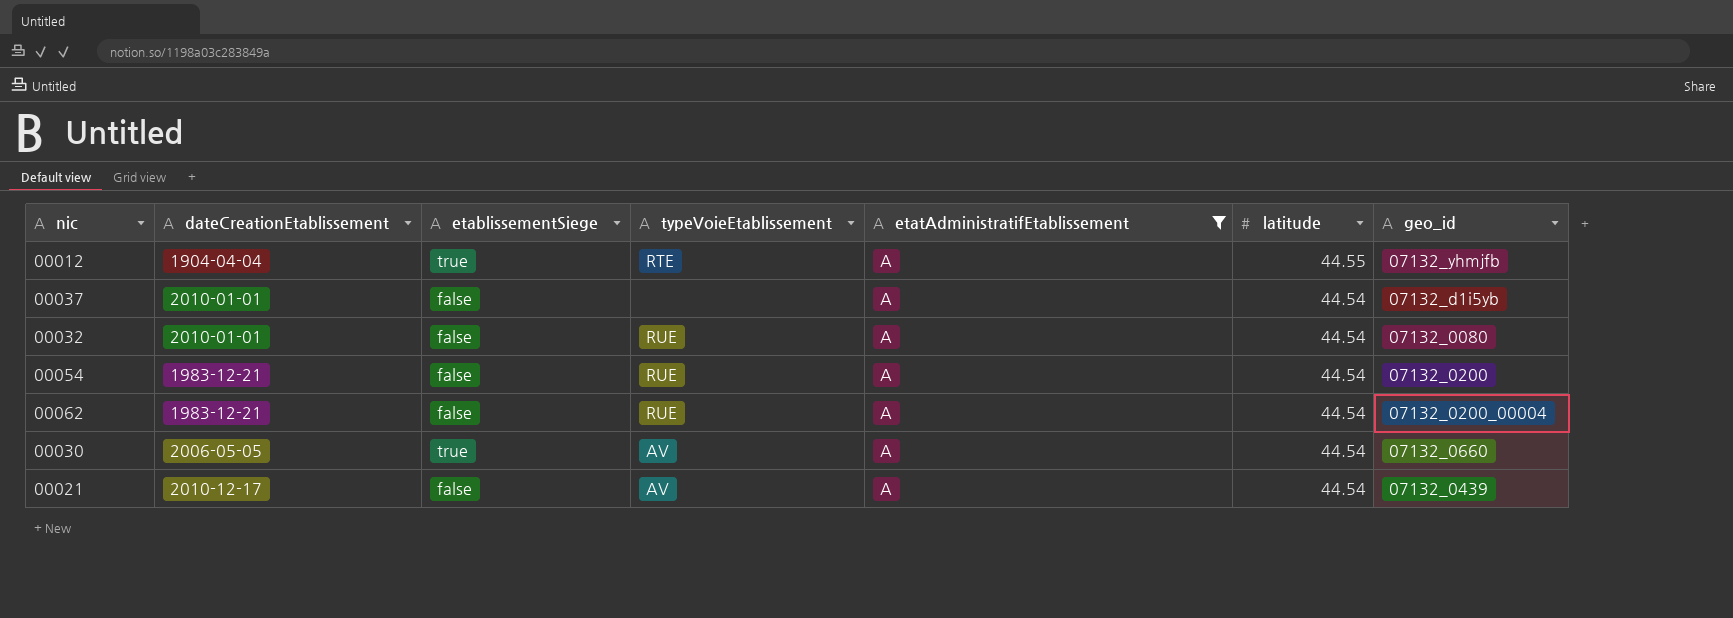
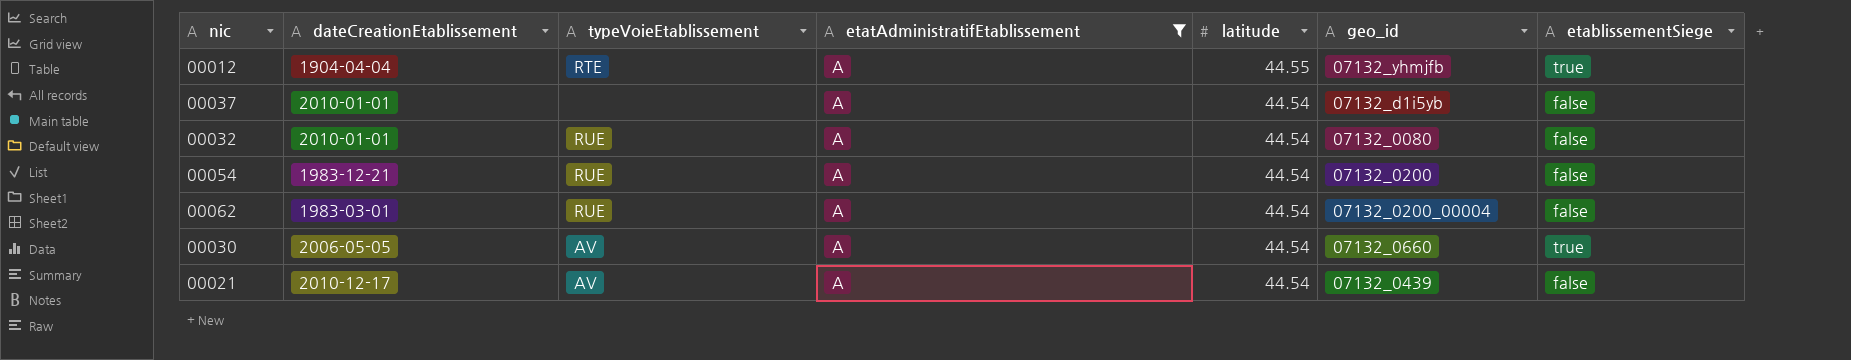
column etablissementSiege | position: 3 -> 7
00062 | dateCreationEtablissement: 1983-12-21 -> 1983-03-01

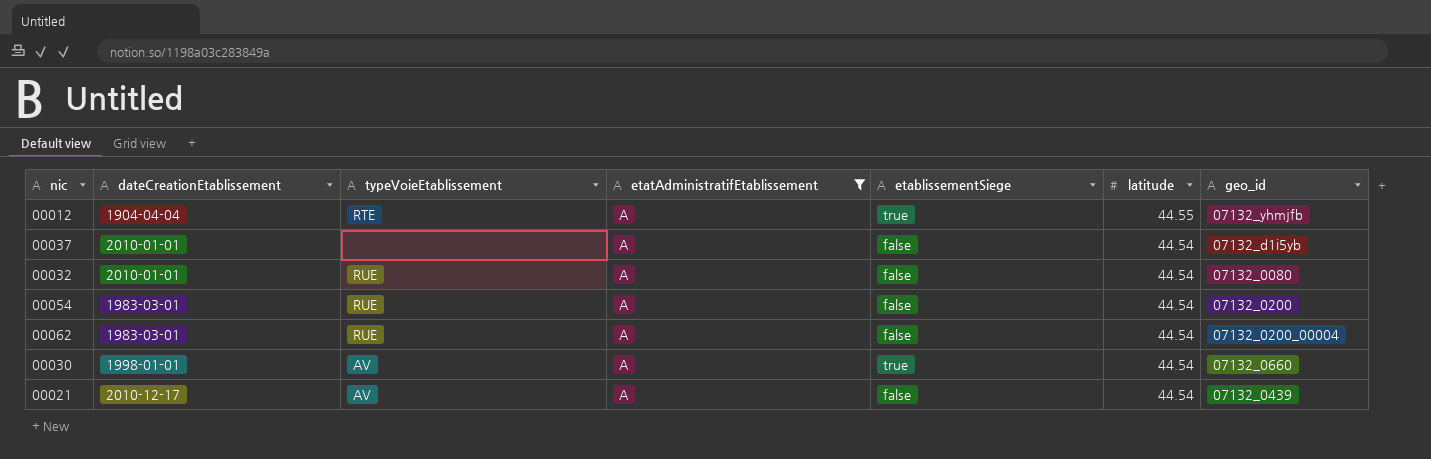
column etablissementSiege | position: 7 -> 5
00054 | dateCreationEtablissement: 1983-12-21 -> 1983-03-01
00030 | dateCreationEtablissement: 2006-05-05 -> 1998-01-01

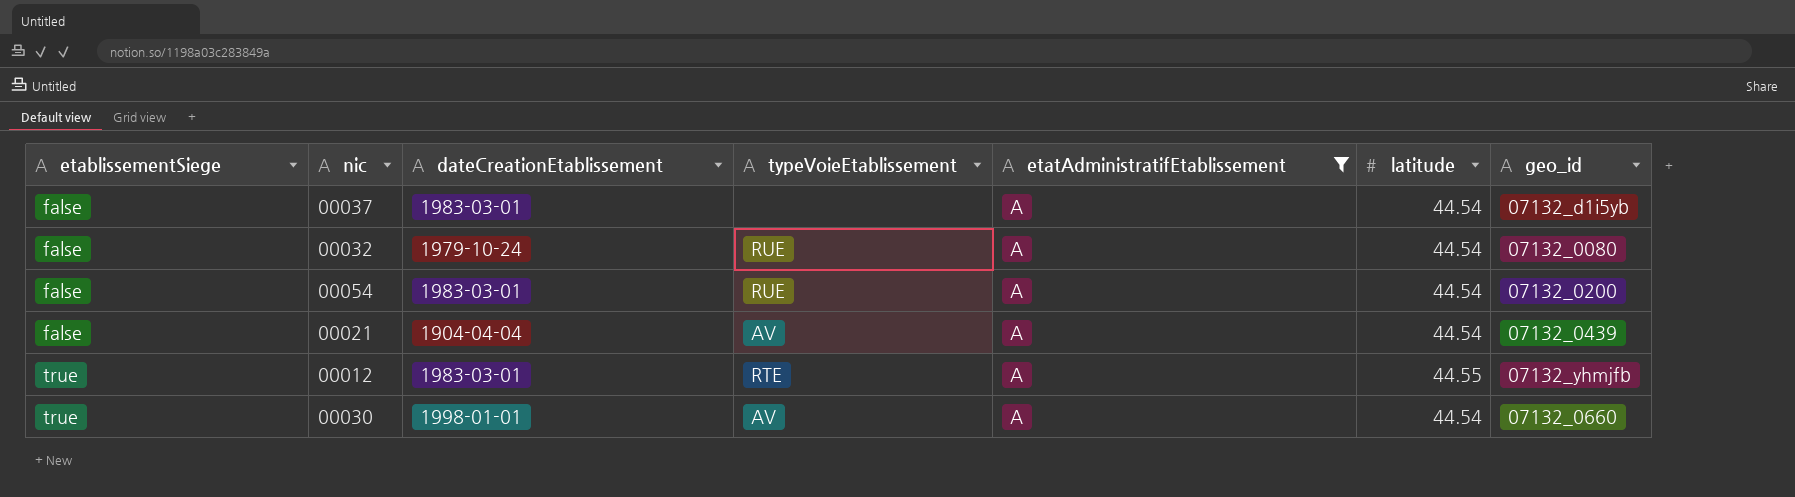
row order: latitude descending -> etablissementSiege ascending
column etablissementSiege | position: 5 -> 1
row 00062: 1983-03-01 | RUE | A | false | 44.54 | 07132_0200_00004 -> none
00037 | dateCreationEtablissement: 2010-01-01 -> 1983-03-01
00032 | dateCreationEtablissement: 2010-01-01 -> 1979-10-24
00021 | dateCreationEtablissement: 2010-12-17 -> 1904-04-04
00012 | dateCreationEtablissement: 1904-04-04 -> 1983-03-01

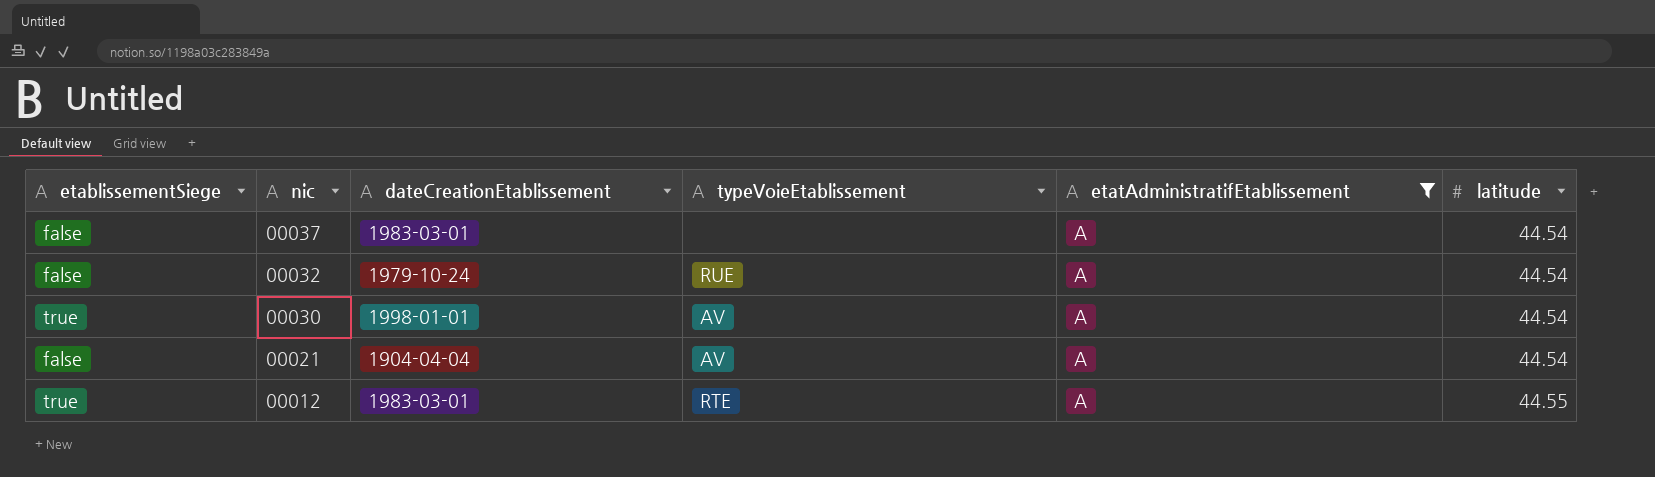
row order: etablissementSiege ascending -> nic descending
column geo_id | position: 7 -> none
row 00054: false | 1983-03-01 | RUE | A | 44.54 | 07132_0200 -> none

